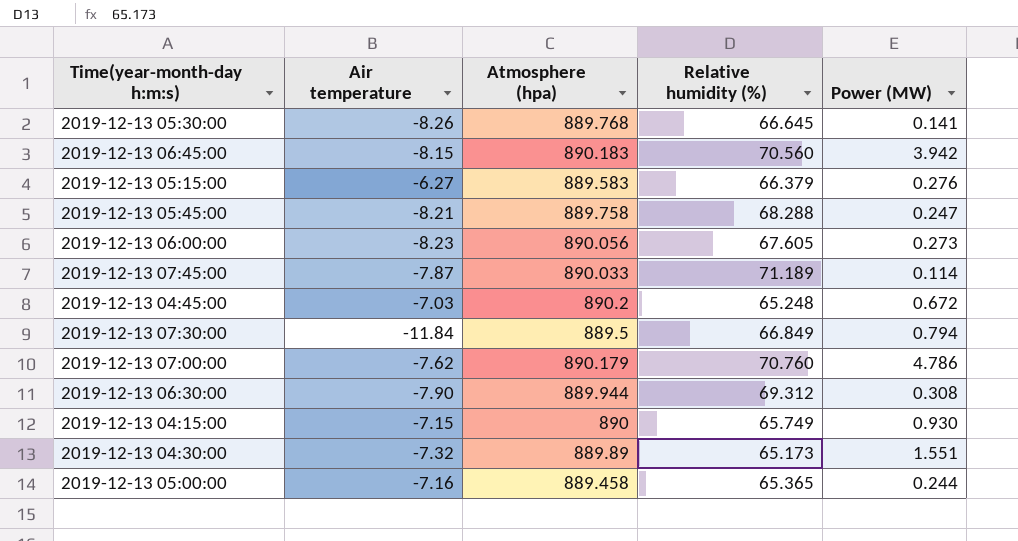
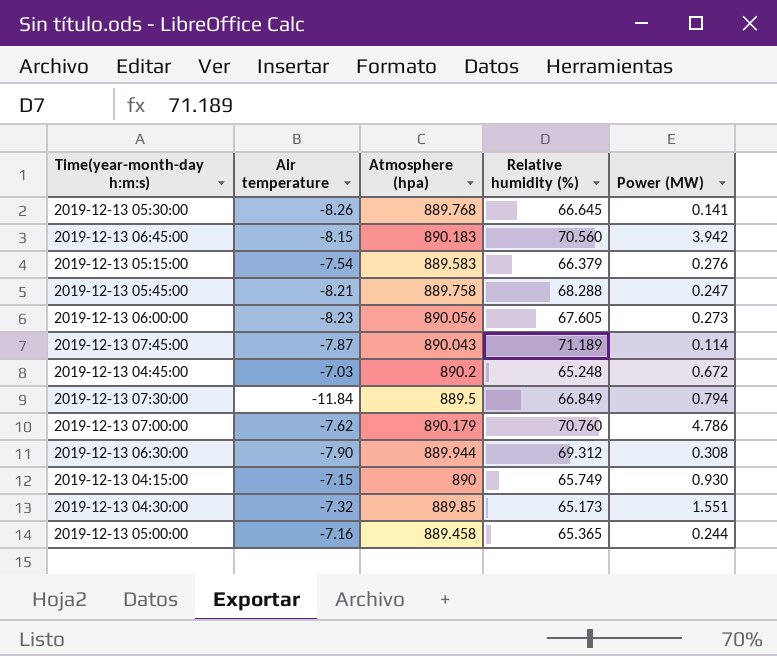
2019-12-13 05:15:00 | Air temperature: -6.27 -> -7.54
2019-12-13 07:45:00 | Atmosphere (hpa): 890.033 -> 890.043
2019-12-13 04:30:00 | Atmosphere (hpa): 889.89 -> 889.85

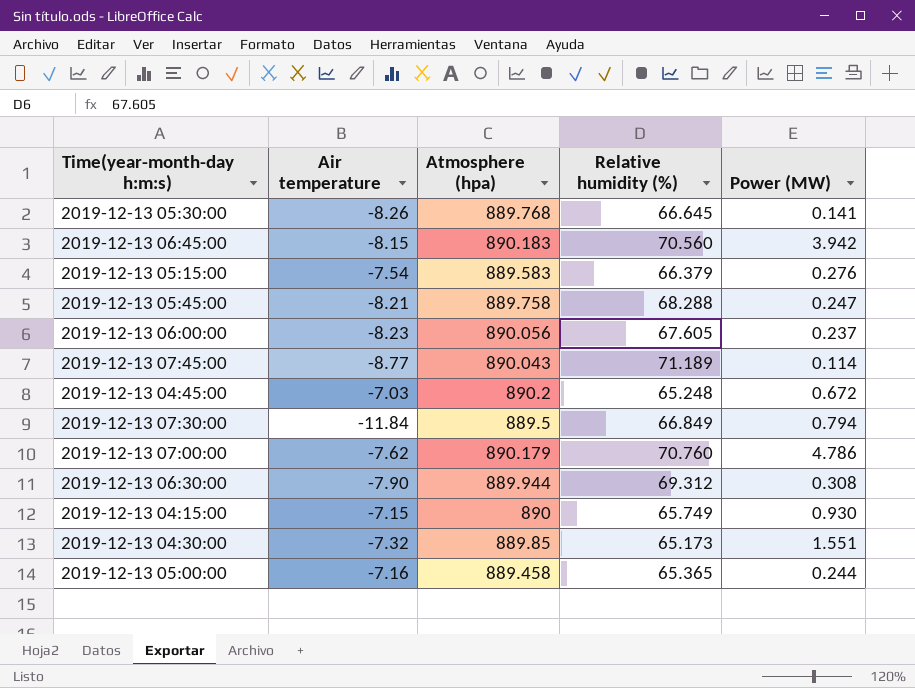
2019-12-13 06:00:00 | Power (MW): 0.273 -> 0.237
2019-12-13 07:45:00 | Air temperature: -7.87 -> -8.77

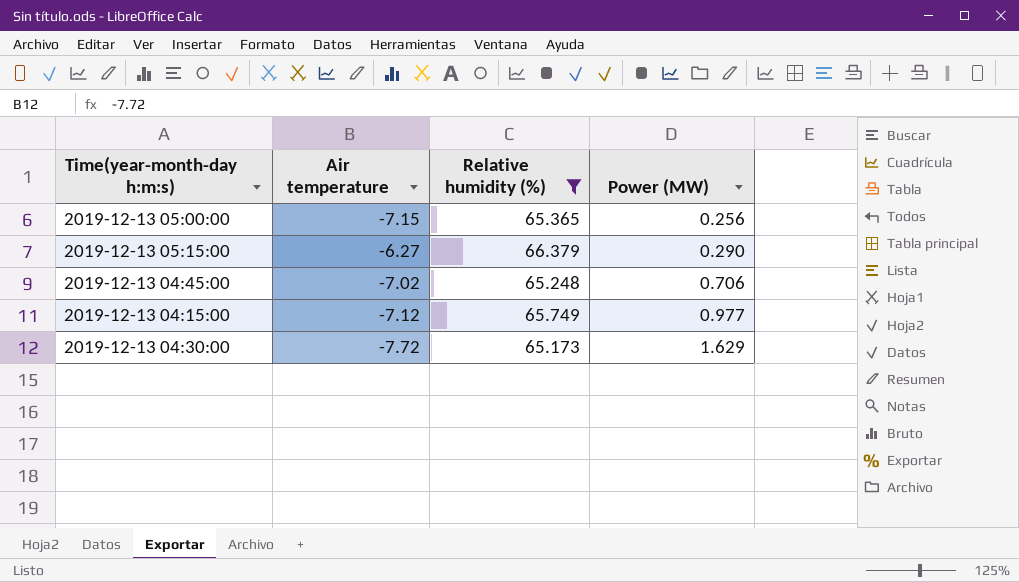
filter: none -> Relative humidity (%) <= 66.379
row order: none -> Power (MW) ascending
column Atmosphere (hpa) | position: 3 -> none
2019-12-13 05:00:00 | Air temperature: -7.16 -> -7.15
2019-12-13 05:00:00 | Power (MW): 0.244 -> 0.256
2019-12-13 05:15:00 | Air temperature: -7.54 -> -6.27
2019-12-13 05:15:00 | Power (MW): 0.276 -> 0.290
2019-12-13 04:45:00 | Air temperature: -7.03 -> -7.02
2019-12-13 04:45:00 | Power (MW): 0.672 -> 0.706
2019-12-13 04:15:00 | Air temperature: -7.15 -> -7.12
2019-12-13 04:15:00 | Power (MW): 0.930 -> 0.977
2019-12-13 04:30:00 | Air temperature: -7.32 -> -7.72
2019-12-13 04:30:00 | Power (MW): 1.551 -> 1.629

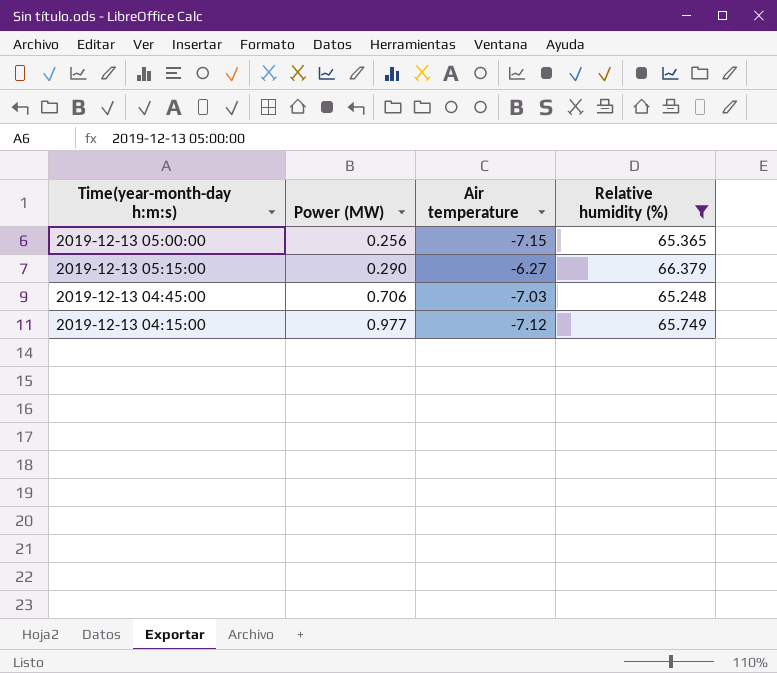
column Power (MW) | position: 4 -> 2
row 2019-12-13 04:30:00: -7.72 | 65.173 | 1.629 -> none
2019-12-13 04:45:00 | Air temperature: -7.02 -> -7.03

